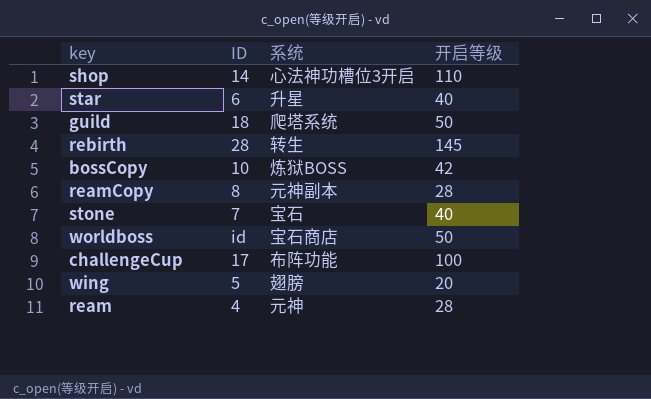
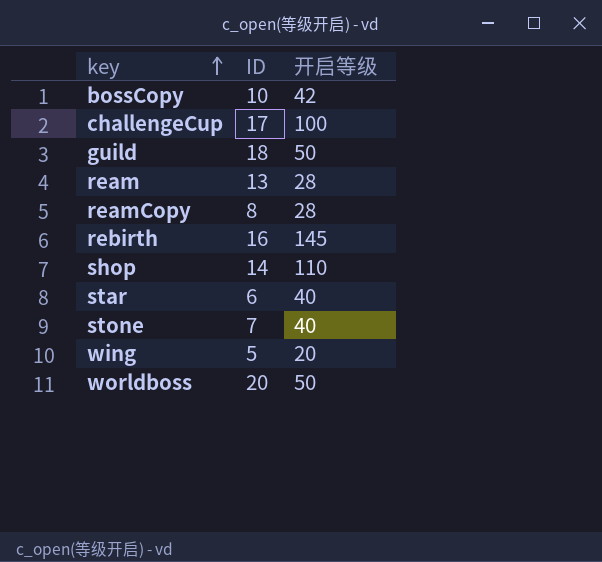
row order: none -> key ascending
column 系统 | position: 3 -> none
ream | ID: 4 -> 13
rebirth | ID: 28 -> 16
worldboss | ID: id -> 20

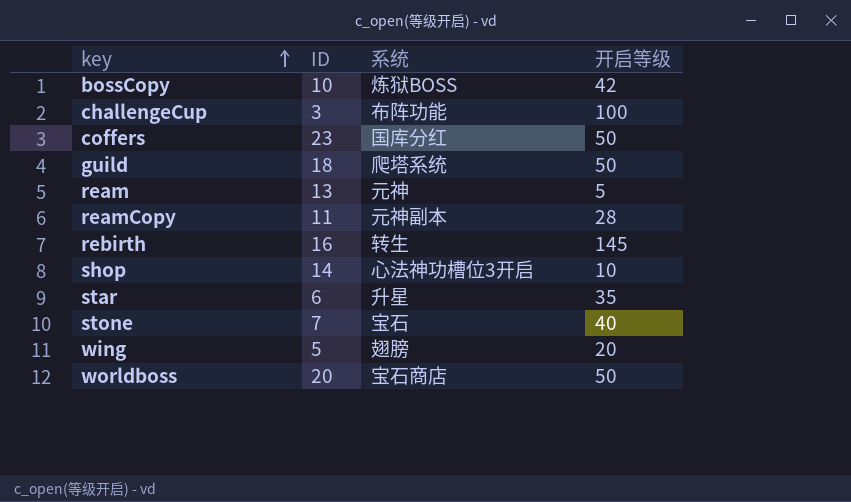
column 系统 | position: none -> 3
challengeCup | ID: 17 -> 3
row coffers: none -> 23 | 国库分红 | 50
ream | 开启等级: 28 -> 5
reamCopy | ID: 8 -> 11
shop | 开启等级: 110 -> 10
star | 开启等级: 40 -> 35

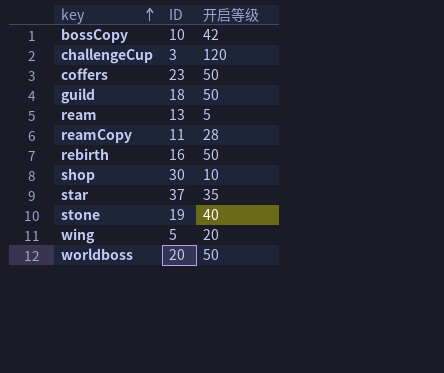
column 系统 | position: 3 -> none
challengeCup | 开启等级: 100 -> 120
rebirth | 开启等级: 145 -> 50
shop | ID: 14 -> 30
star | ID: 6 -> 37
stone | ID: 7 -> 19

